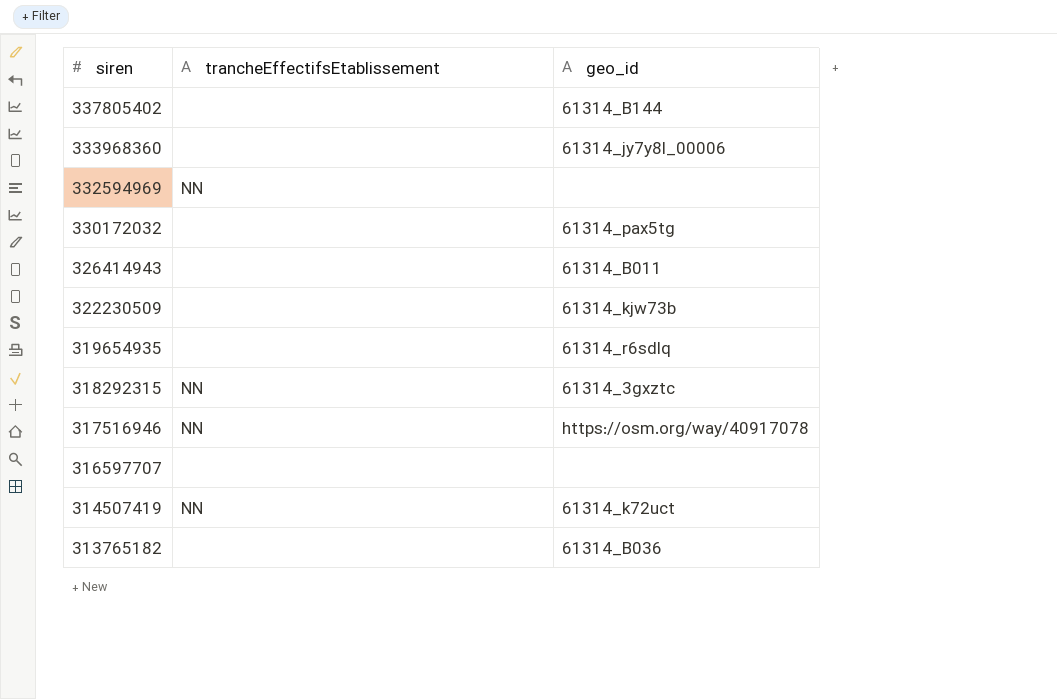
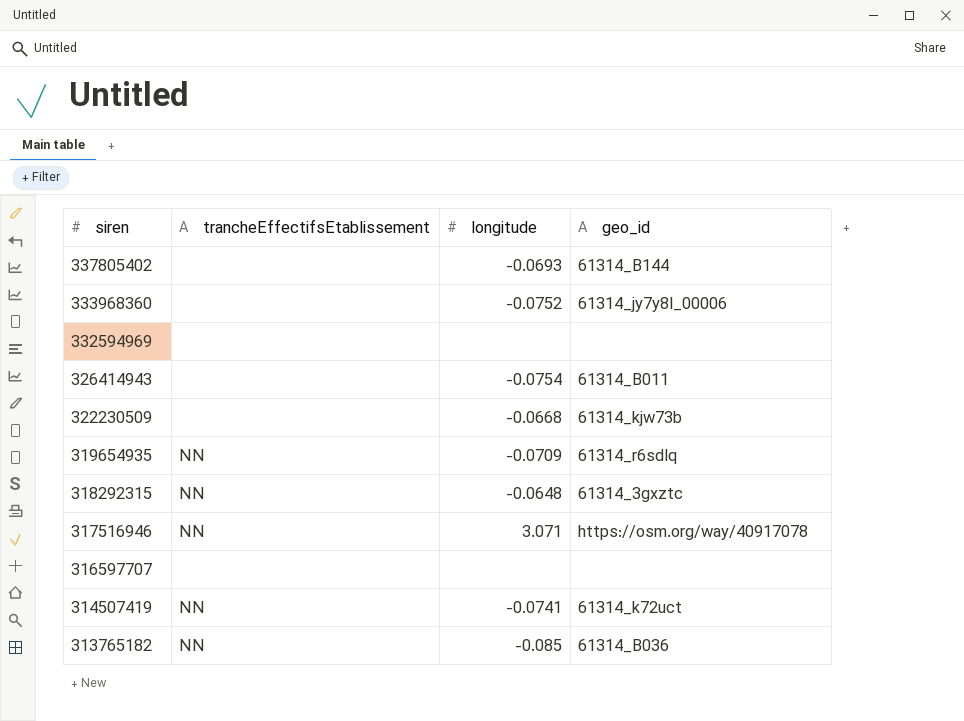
column longitude | position: none -> 3
row 330172032: none | 61314_pax5tg -> none
332594969 | trancheEffectifsEtablissement: NN -> none
319654935 | trancheEffectifsEtablissement: none -> NN
313765182 | trancheEffectifsEtablissement: none -> NN

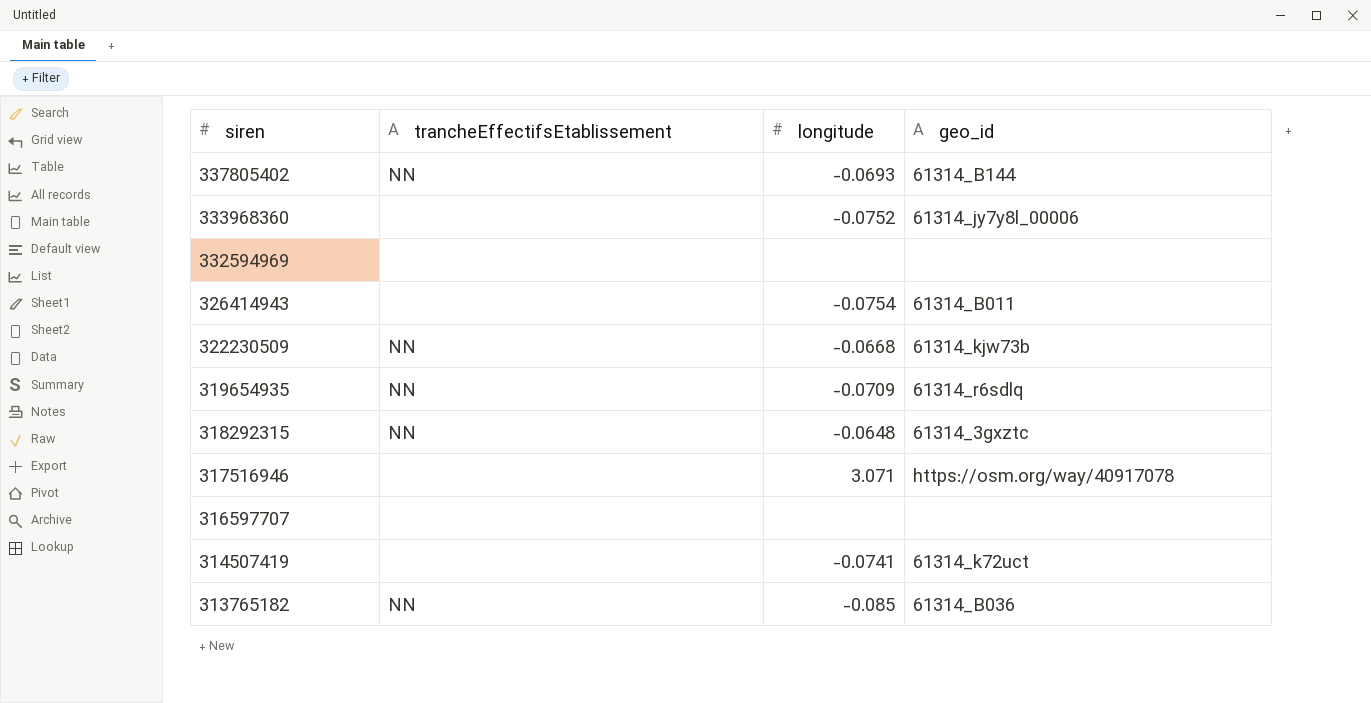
337805402 | trancheEffectifsEtablissement: none -> NN
322230509 | trancheEffectifsEtablissement: none -> NN
317516946 | trancheEffectifsEtablissement: NN -> none
314507419 | trancheEffectifsEtablissement: NN -> none

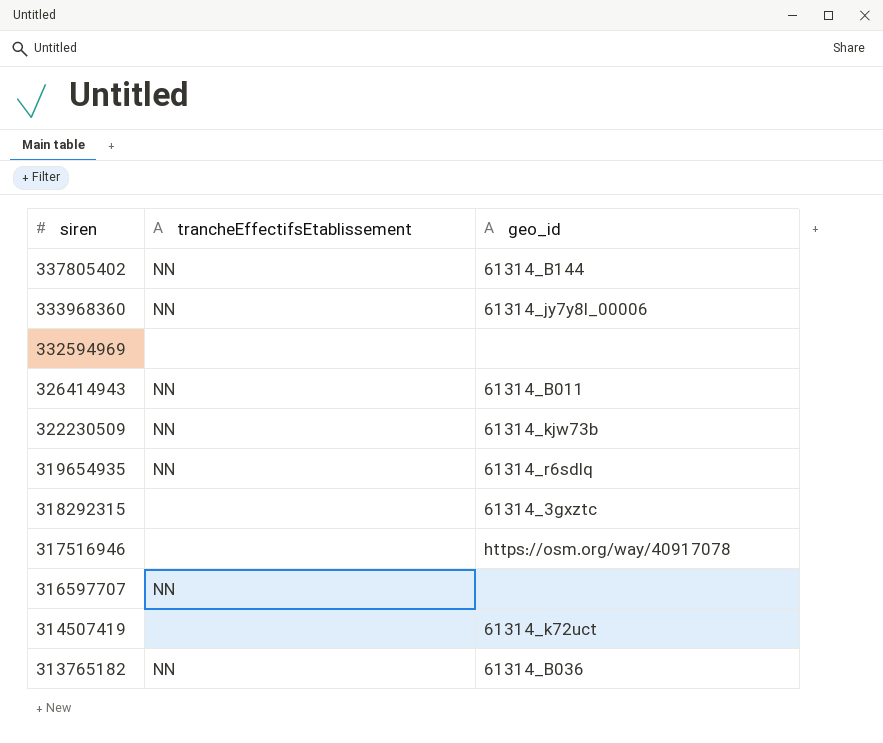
column longitude | position: 3 -> none
333968360 | trancheEffectifsEtablissement: none -> NN
326414943 | trancheEffectifsEtablissement: none -> NN
318292315 | trancheEffectifsEtablissement: NN -> none
316597707 | trancheEffectifsEtablissement: none -> NN

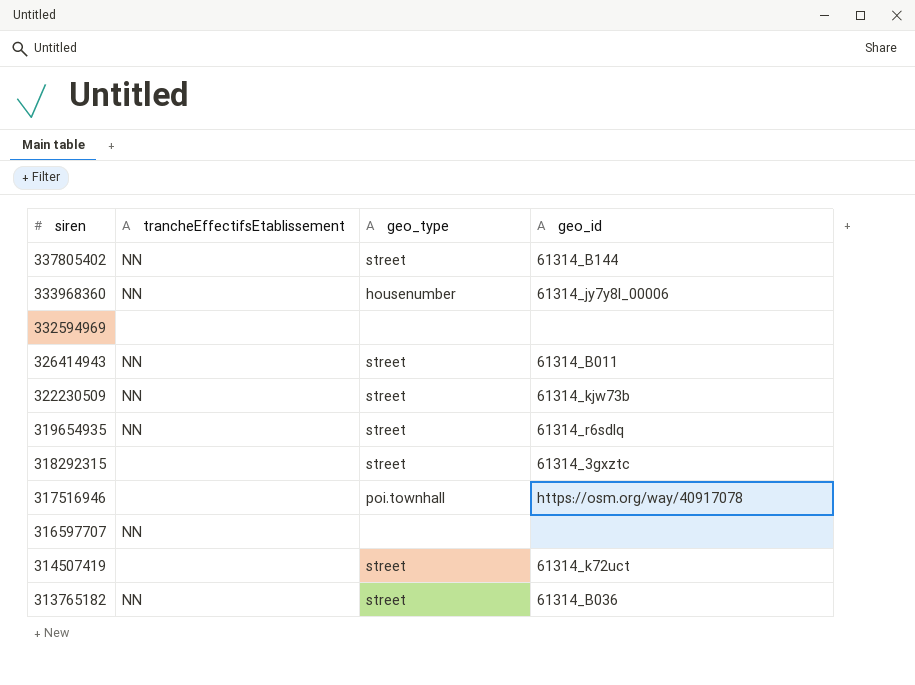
column geo_type | position: none -> 3

